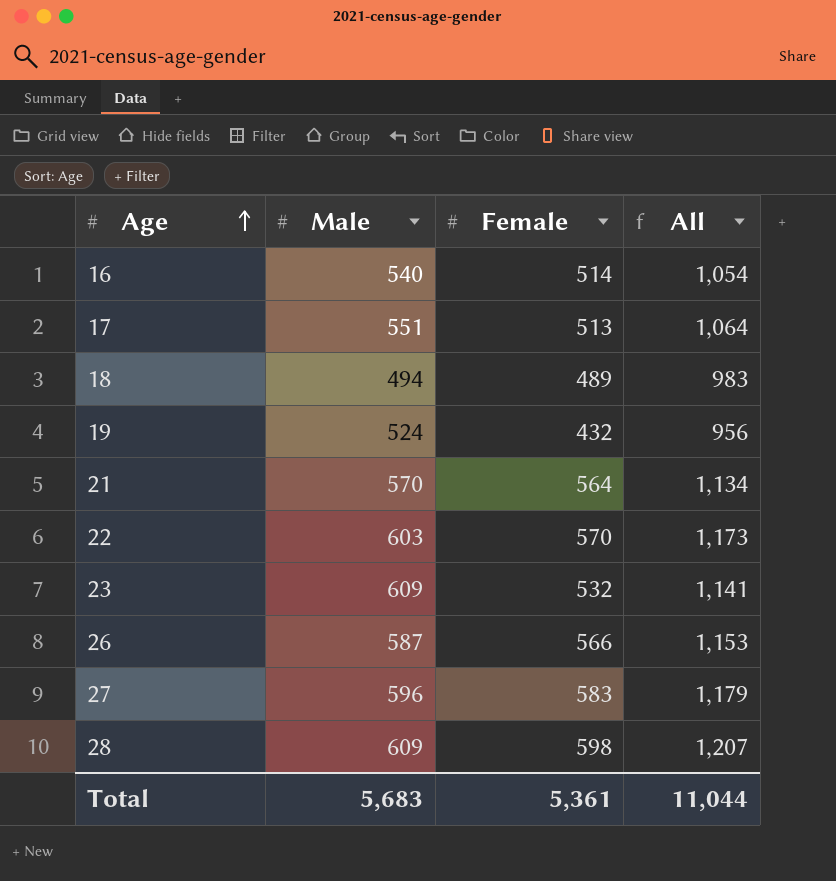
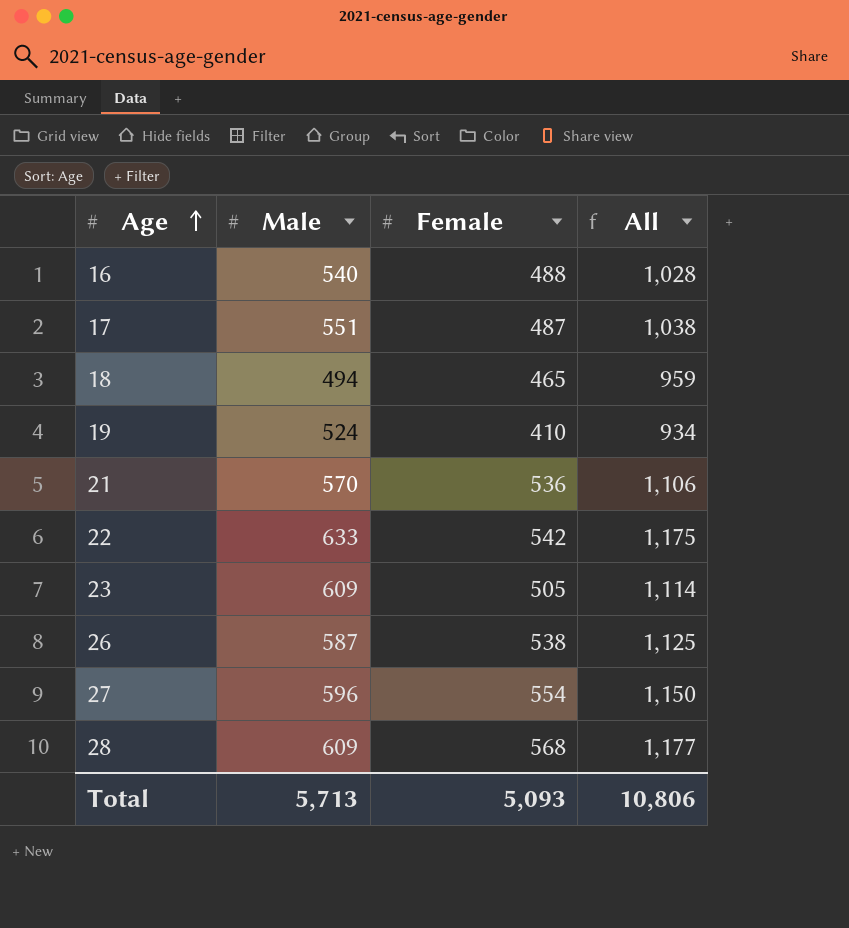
16 | Female: 514 -> 488
16 | All: 1,054 -> 1,028
17 | Female: 513 -> 487
17 | All: 1,064 -> 1,038
18 | Female: 489 -> 465
18 | All: 983 -> 959
19 | Female: 432 -> 410
19 | All: 956 -> 934
21 | Female: 564 -> 536
21 | All: 1,134 -> 1,106
22 | Male: 603 -> 633
22 | Female: 570 -> 542
22 | All: 1,173 -> 1,175
23 | Female: 532 -> 505
23 | All: 1,141 -> 1,114
26 | Female: 566 -> 538
26 | All: 1,153 -> 1,125
27 | Female: 583 -> 554
27 | All: 1,179 -> 1,150
28 | Female: 598 -> 568
28 | All: 1,207 -> 1,177
Total | Male: 5,683 -> 5,713
Total | Female: 5,361 -> 5,093
Total | All: 11,044 -> 10,806

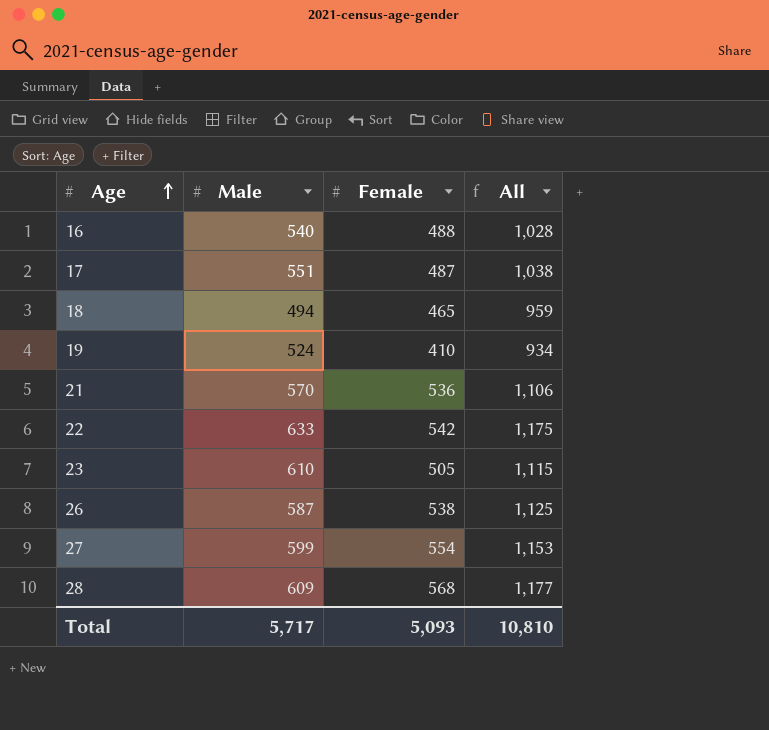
23 | Male: 609 -> 610
23 | All: 1,114 -> 1,115
27 | Male: 596 -> 599
27 | All: 1,150 -> 1,153
Total | Male: 5,713 -> 5,717
Total | All: 10,806 -> 10,810

